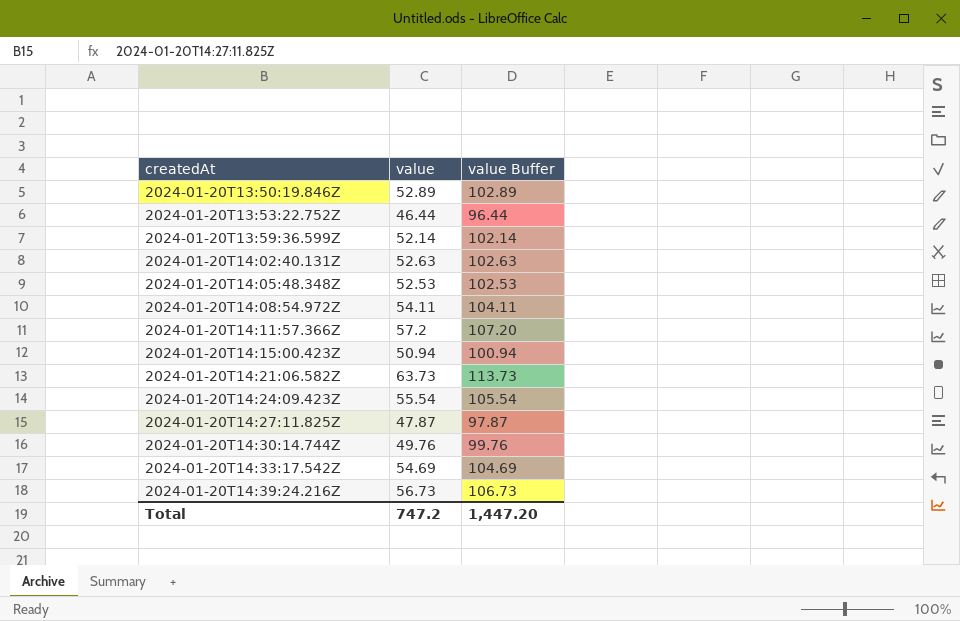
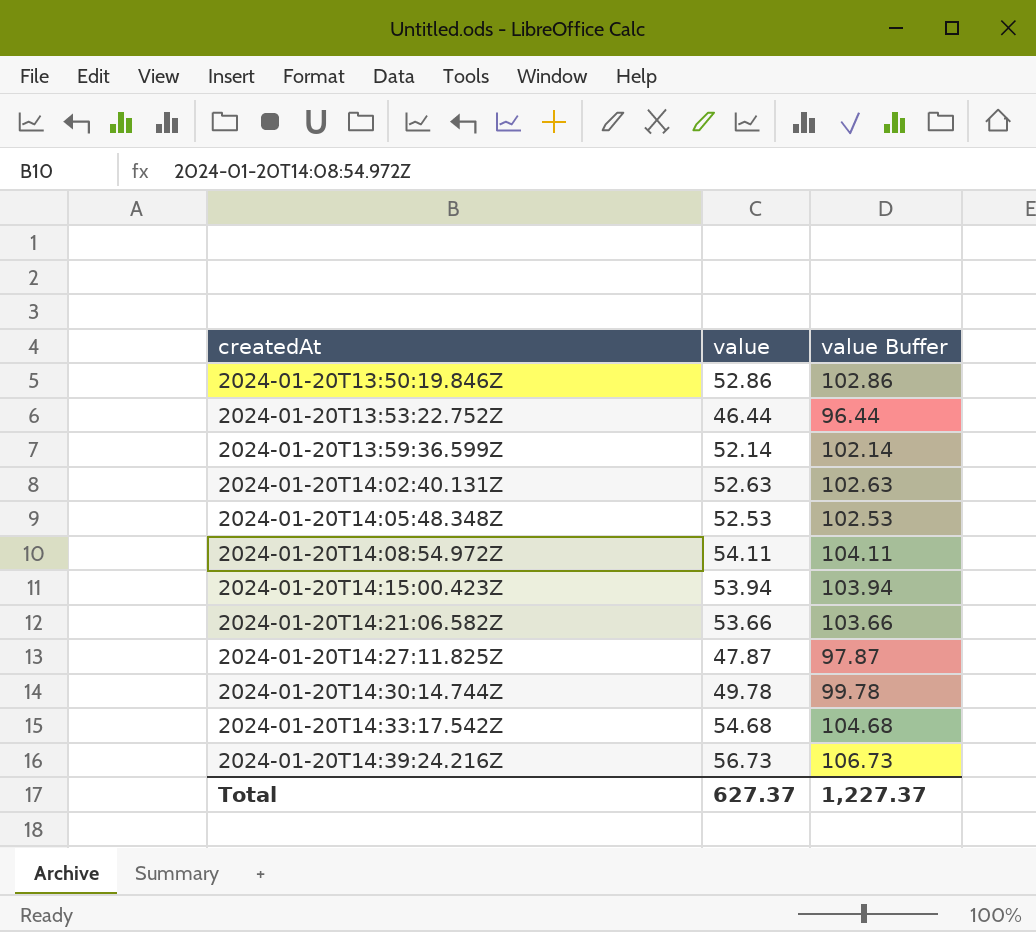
row 2024-01-20T14:11:57.366Z: 57.2 | 107.20 -> none
row 2024-01-20T14:24:09.423Z: 55.54 | 105.54 -> none
2024-01-20T13:50:19.846Z | value: 52.89 -> 52.86
2024-01-20T13:50:19.846Z | value Buffer: 102.89 -> 102.86
2024-01-20T14:15:00.423Z | value: 50.94 -> 53.94
2024-01-20T14:15:00.423Z | value Buffer: 100.94 -> 103.94
2024-01-20T14:21:06.582Z | value: 63.73 -> 53.66
2024-01-20T14:21:06.582Z | value Buffer: 113.73 -> 103.66
2024-01-20T14:30:14.744Z | value: 49.76 -> 49.78
2024-01-20T14:30:14.744Z | value Buffer: 99.76 -> 99.78
2024-01-20T14:33:17.542Z | value: 54.69 -> 54.68
2024-01-20T14:33:17.542Z | value Buffer: 104.69 -> 104.68
Total | value: 747.2 -> 627.37
Total | value Buffer: 1,447.20 -> 1,227.37

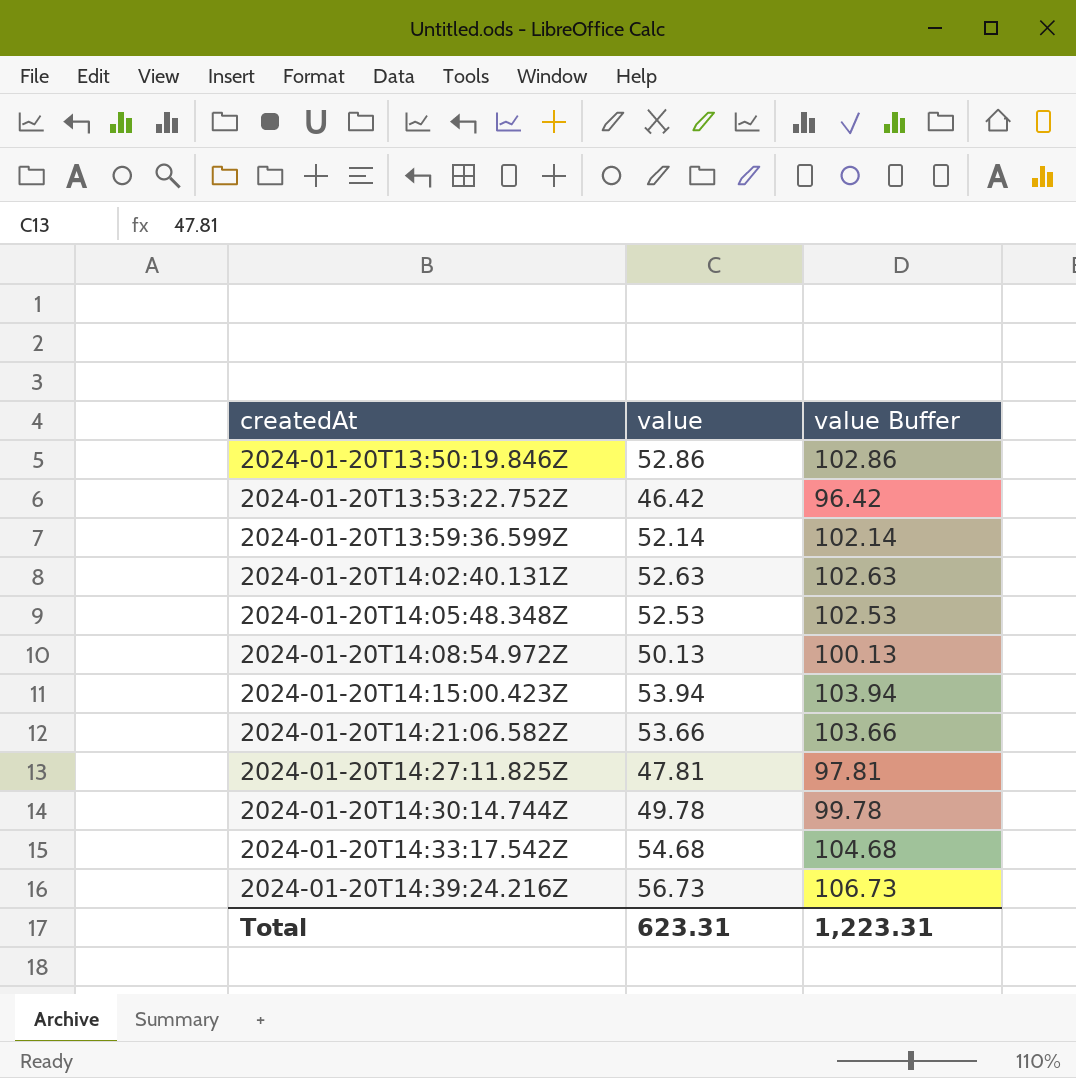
2024-01-20T13:53:22.752Z | value: 46.44 -> 46.42
2024-01-20T13:53:22.752Z | value Buffer: 96.44 -> 96.42
2024-01-20T14:08:54.972Z | value: 54.11 -> 50.13
2024-01-20T14:08:54.972Z | value Buffer: 104.11 -> 100.13
2024-01-20T14:27:11.825Z | value: 47.87 -> 47.81
2024-01-20T14:27:11.825Z | value Buffer: 97.87 -> 97.81
Total | value: 627.37 -> 623.31
Total | value Buffer: 1,227.37 -> 1,223.31

